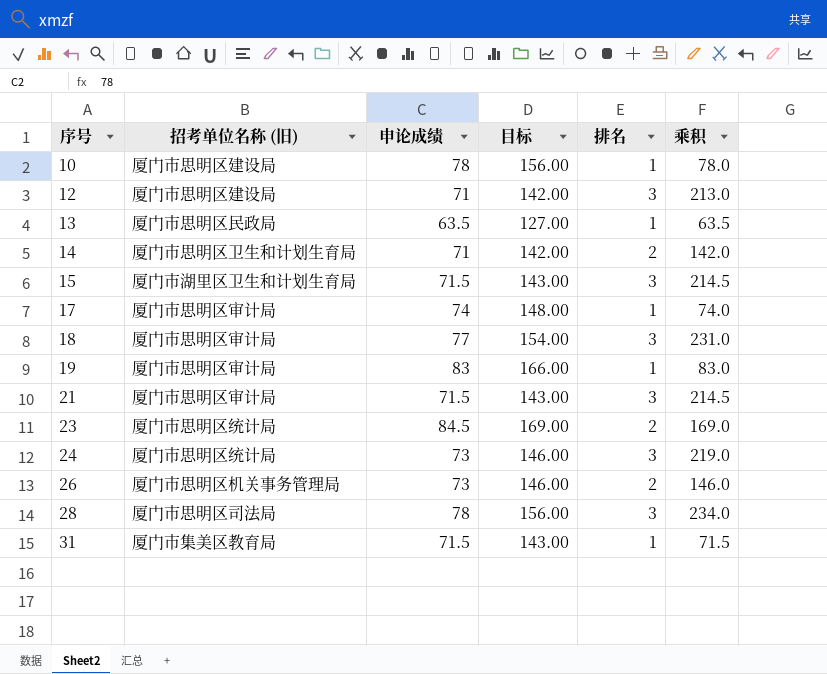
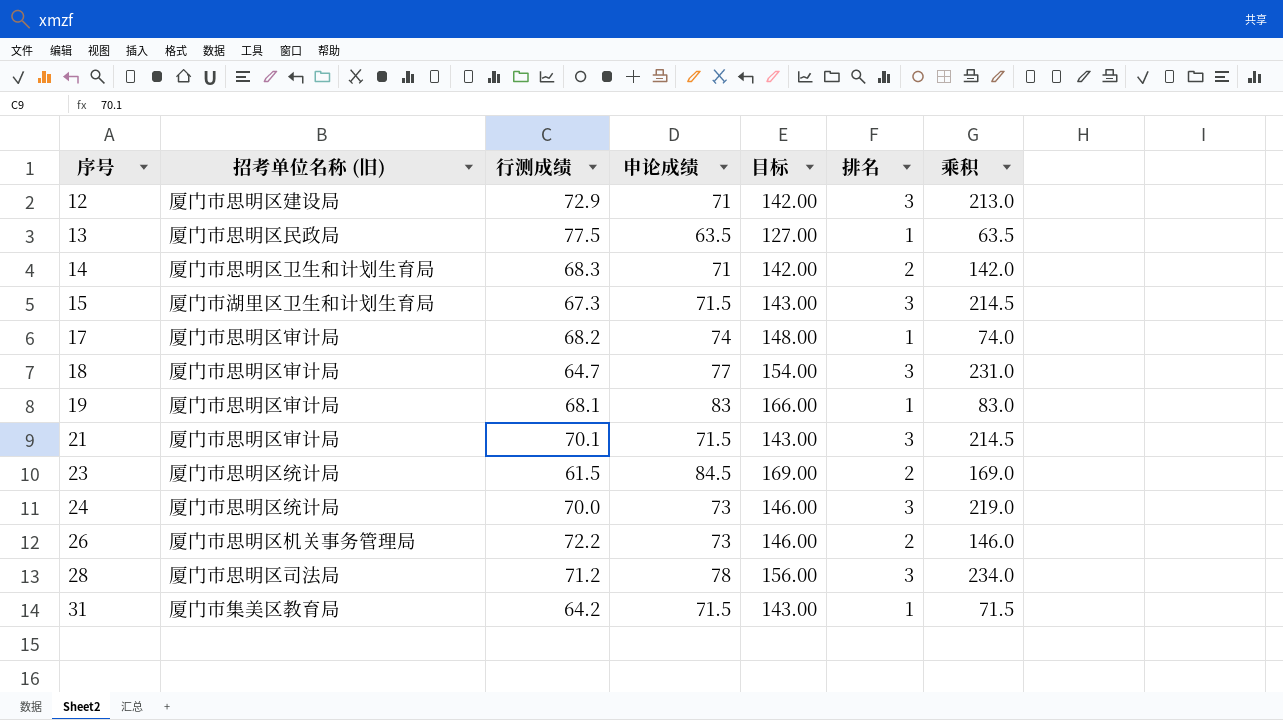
column 行测成绩 | position: none -> 3
row 10: 厦门市思明区建设局 | 78 | 156.00 | 1 | 78.0 -> none

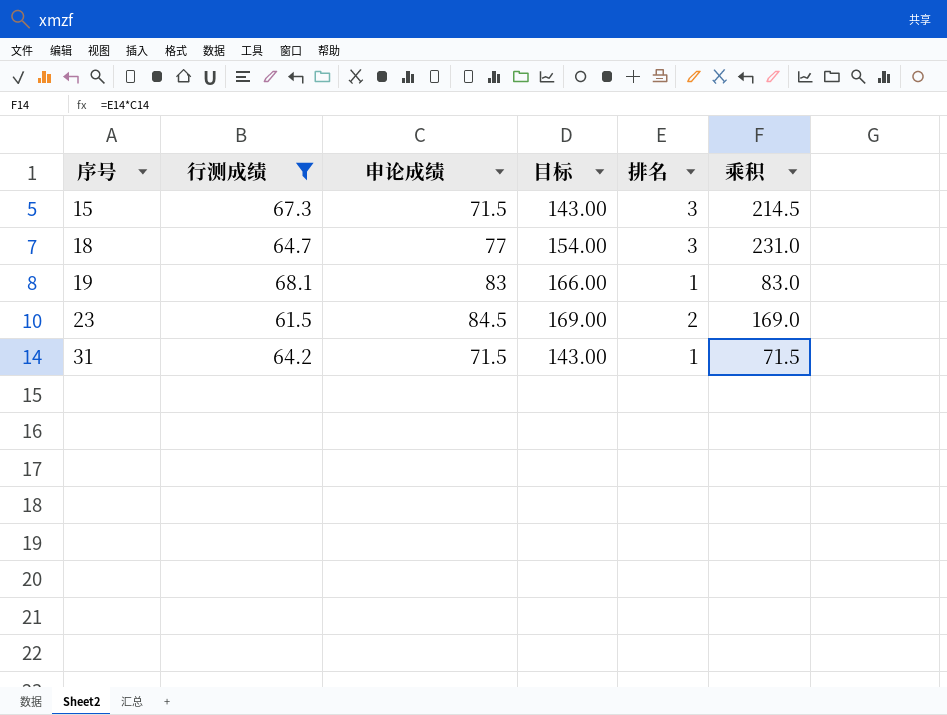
filter: none -> 行测成绩 <= 68.1
column 招考单位名称 (旧) | position: 2 -> none

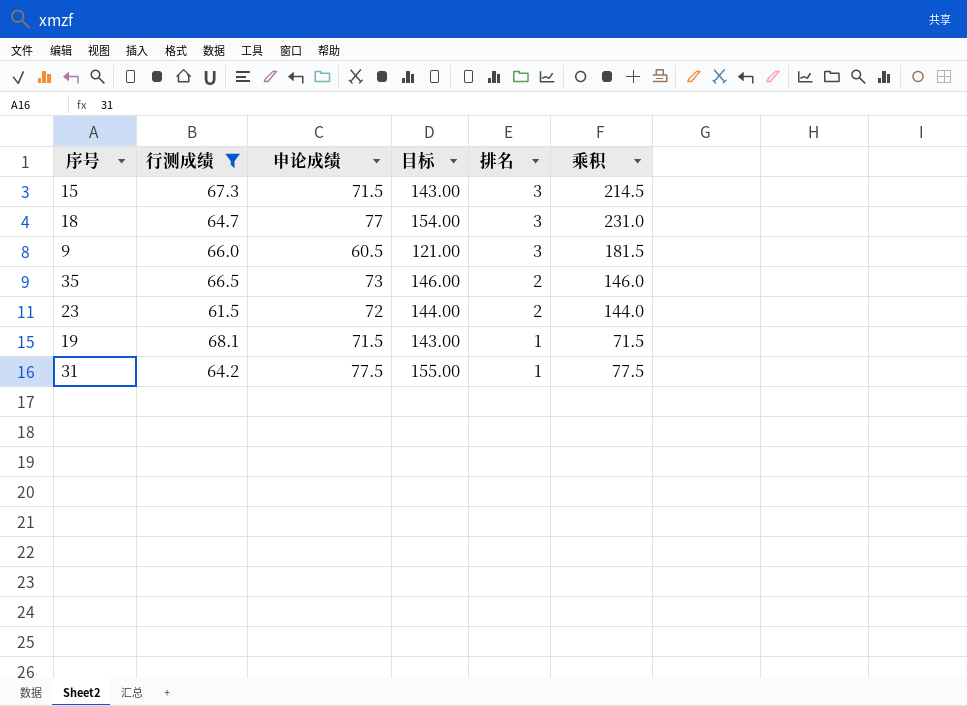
row order: 序号 ascending -> 排名 descending
row 9: none -> 66.0 | 60.5 | 121.00 | 3 | 181.5
row 35: none -> 66.5 | 73 | 146.00 | 2 | 146.0
23 | 申论成绩: 84.5 -> 72
23 | 目标: 169.00 -> 144.00
23 | 乘积: 169.0 -> 144.0
19 | 申论成绩: 83 -> 71.5
19 | 目标: 166.00 -> 143.00
19 | 乘积: 83.0 -> 71.5
31 | 申论成绩: 71.5 -> 77.5
31 | 目标: 143.00 -> 155.00
31 | 乘积: 71.5 -> 77.5

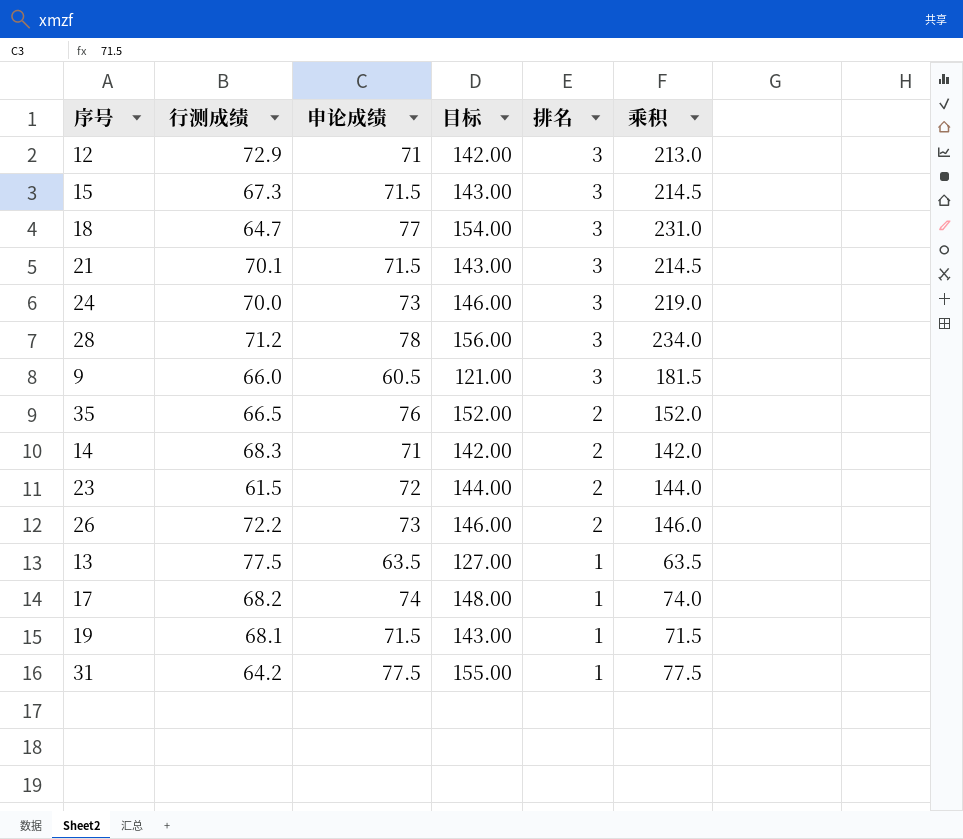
filter: 行测成绩 <= 68.1 -> none
35 | 申论成绩: 73 -> 76
35 | 目标: 146.00 -> 152.00
35 | 乘积: 146.0 -> 152.0

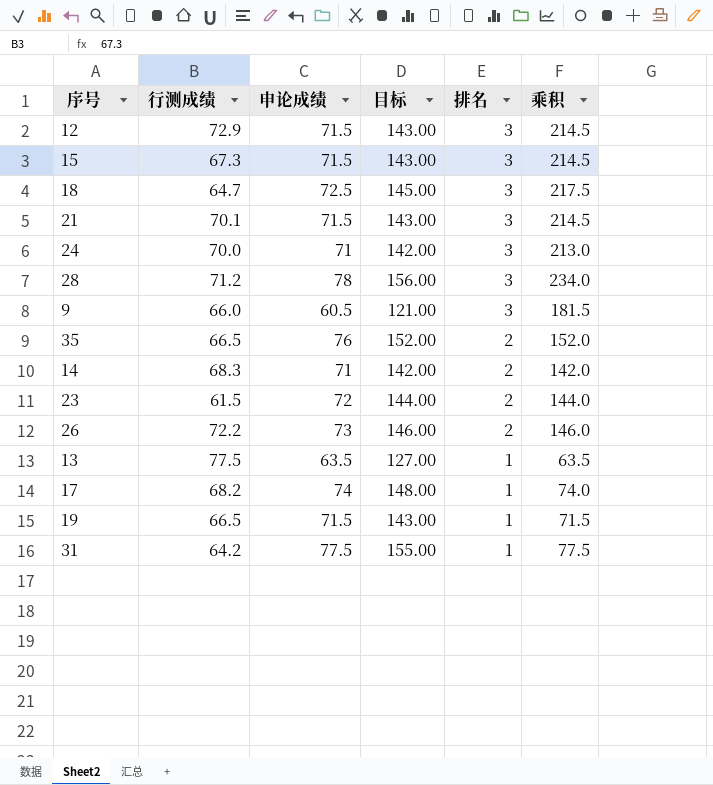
12 | 申论成绩: 71 -> 71.5
12 | 目标: 142.00 -> 143.00
12 | 乘积: 213.0 -> 214.5
18 | 申论成绩: 77 -> 72.5
18 | 目标: 154.00 -> 145.00
18 | 乘积: 231.0 -> 217.5
24 | 申论成绩: 73 -> 71
24 | 目标: 146.00 -> 142.00
24 | 乘积: 219.0 -> 213.0
19 | 行测成绩: 68.1 -> 66.5

